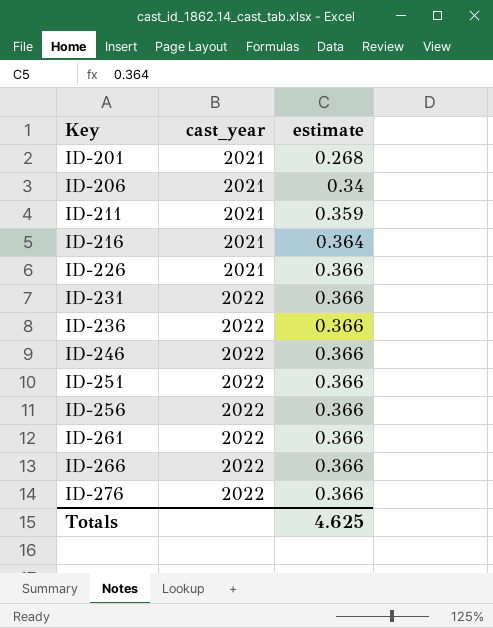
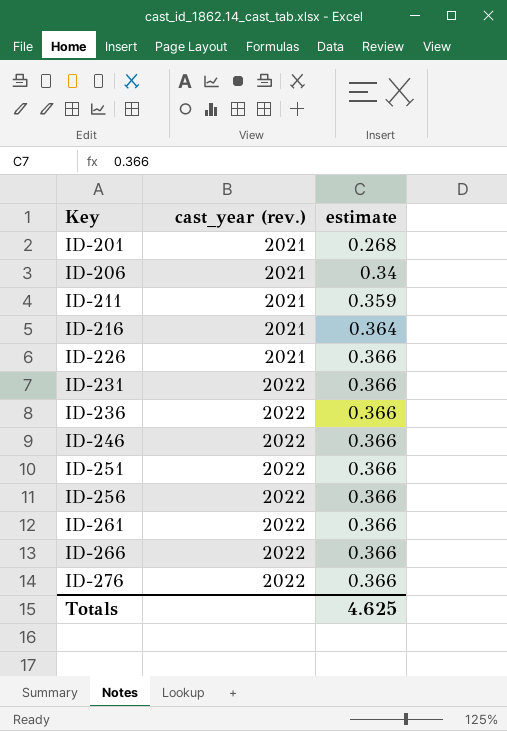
column name: cast_year -> cast_year (rev.)

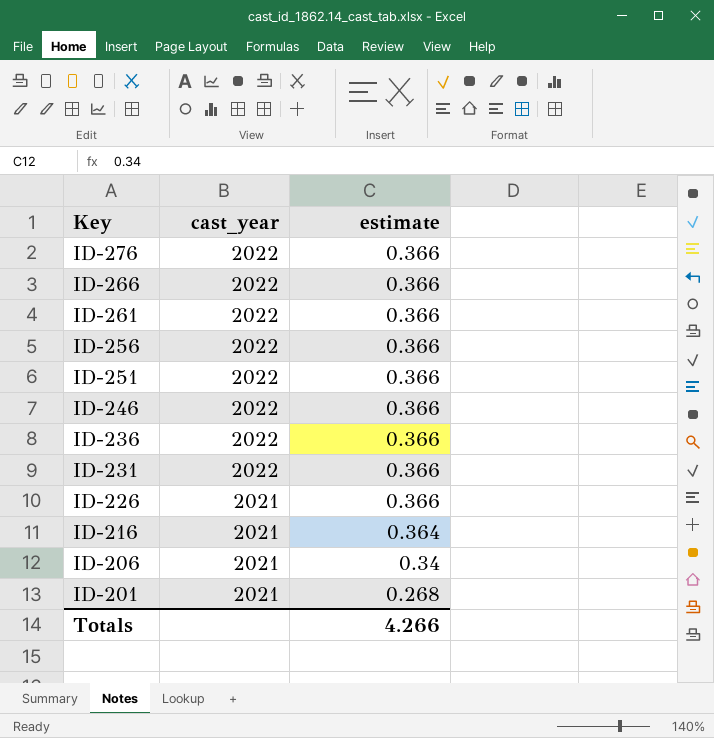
row order: Key ascending -> Key descending
column name: cast_year (rev.) -> cast_year
row ID-211: 2021 | 0.359 -> none
Totals | estimate: 4.625 -> 4.266

